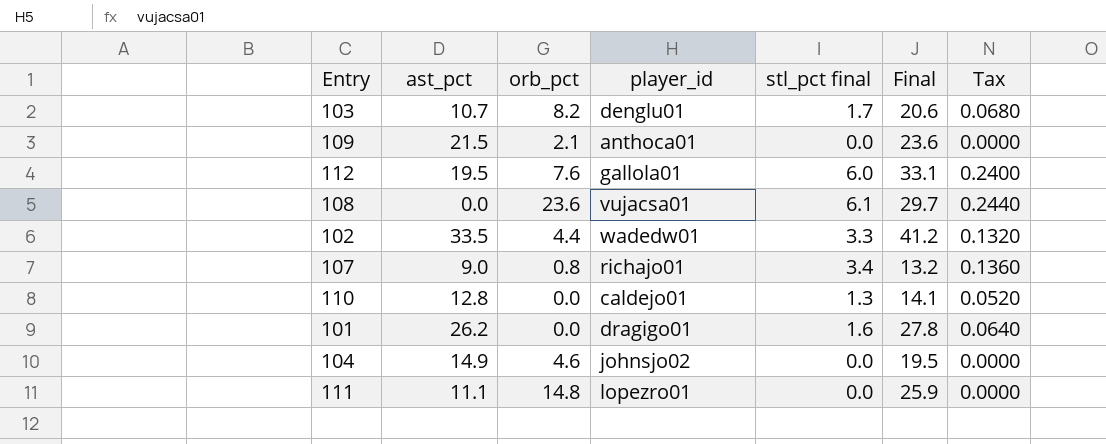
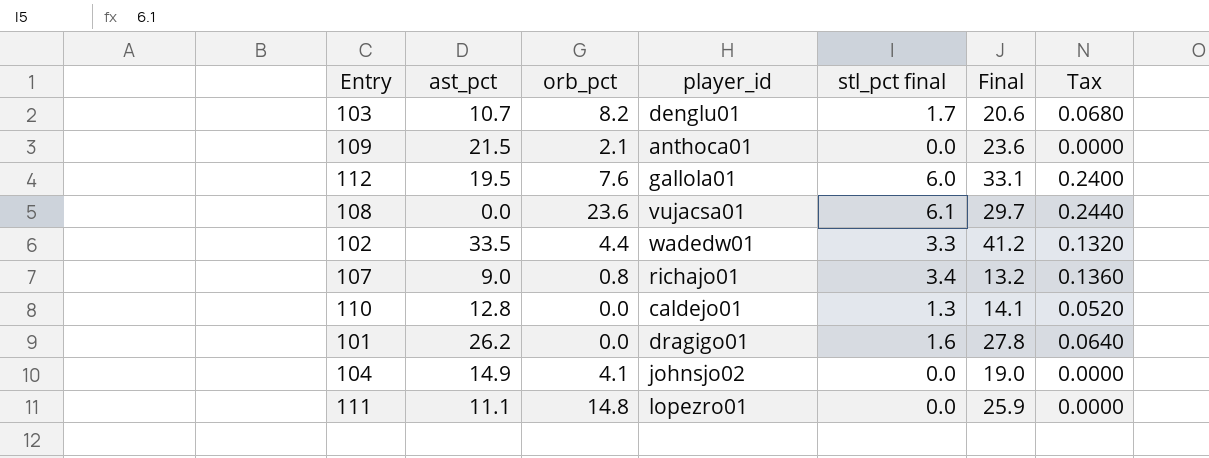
104 | orb_pct: 4.6 -> 4.1
104 | Final: 19.5 -> 19.0

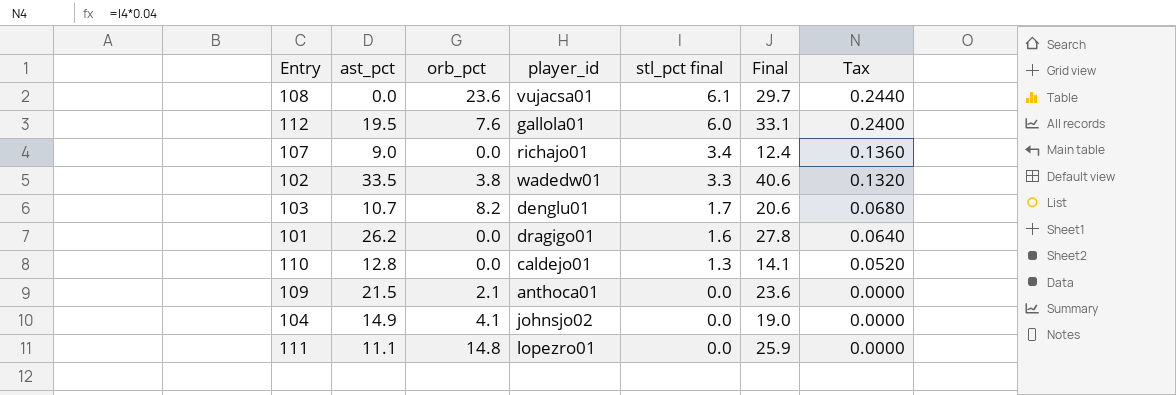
row order: none -> stl_pct final descending
107 | orb_pct: 0.8 -> 0.0
107 | Final: 13.2 -> 12.4
102 | orb_pct: 4.4 -> 3.8
102 | Final: 41.2 -> 40.6

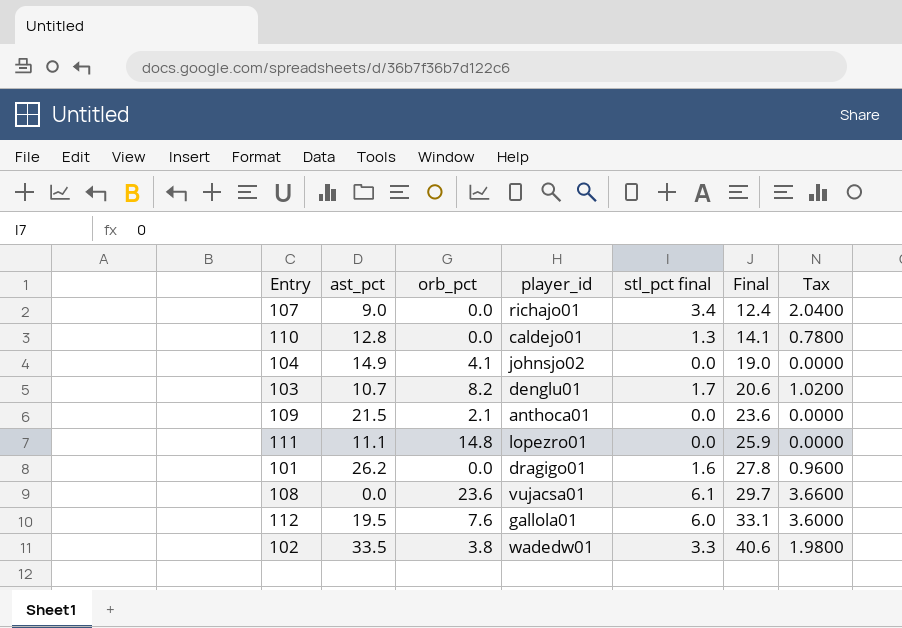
row order: stl_pct final descending -> Final ascending
column Tax | formula: [stl_pct final] * 0.04 -> [stl_pct final] * 0.6

